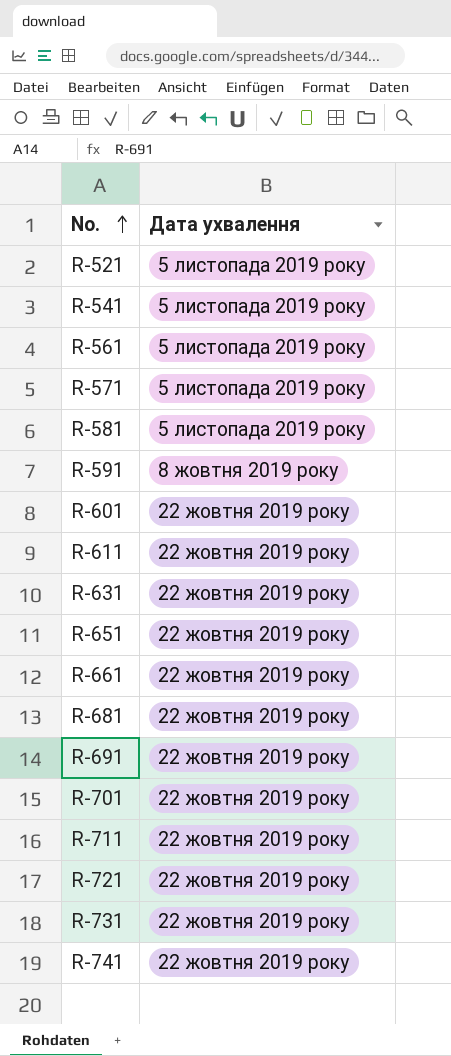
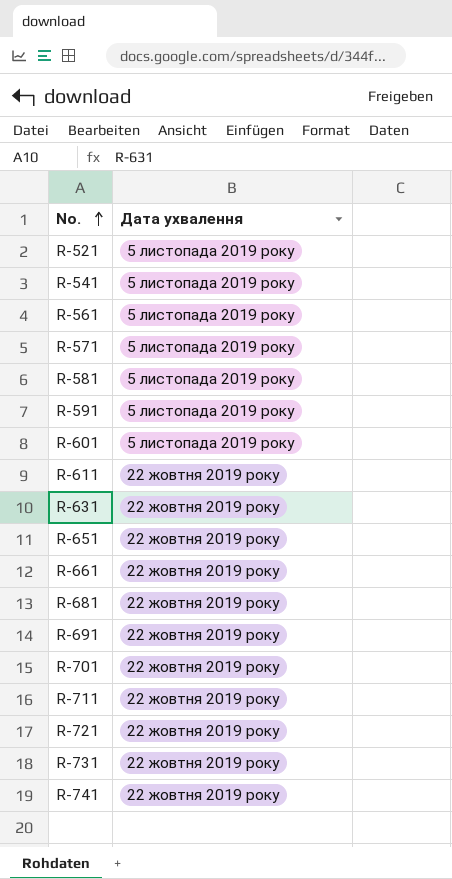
R-591 | Дата ухвалення: 8 жовтня 2019 року -> 5 листопада 2019 року
R-601 | Дата ухвалення: 22 жовтня 2019 року -> 5 листопада 2019 року

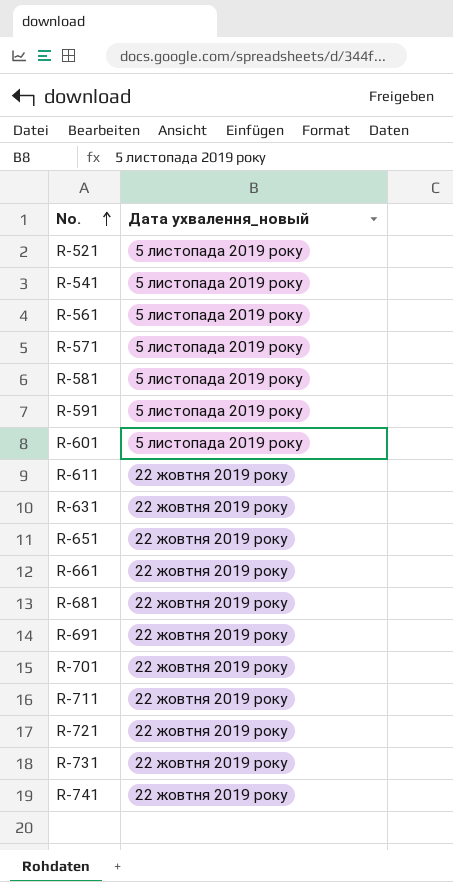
column name: Дата ухвалення -> Дата ухвалення_новый

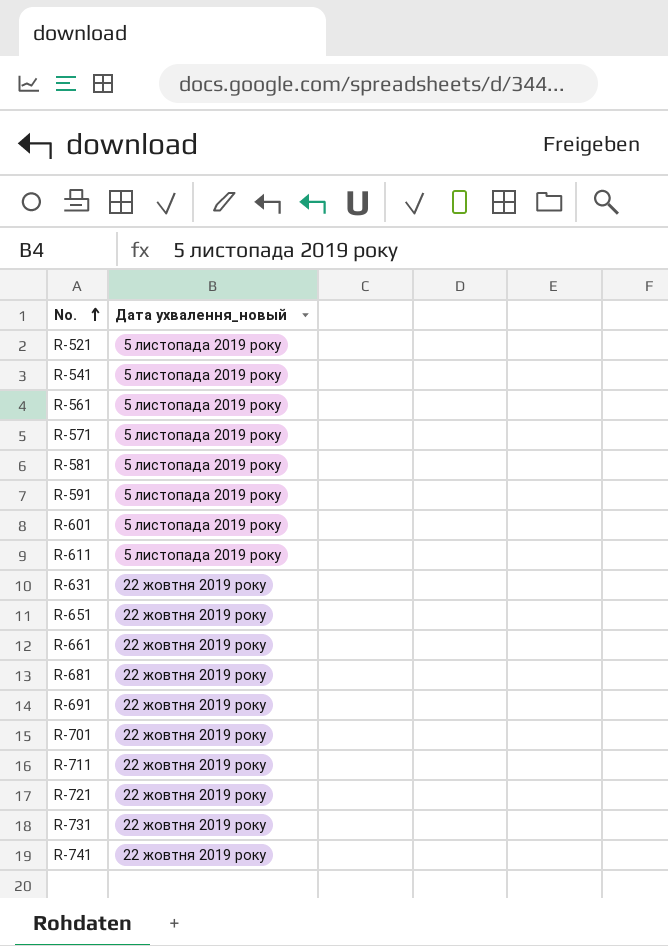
R-611 | Дата ухвалення_новый: 22 жовтня 2019 року -> 5 листопада 2019 року

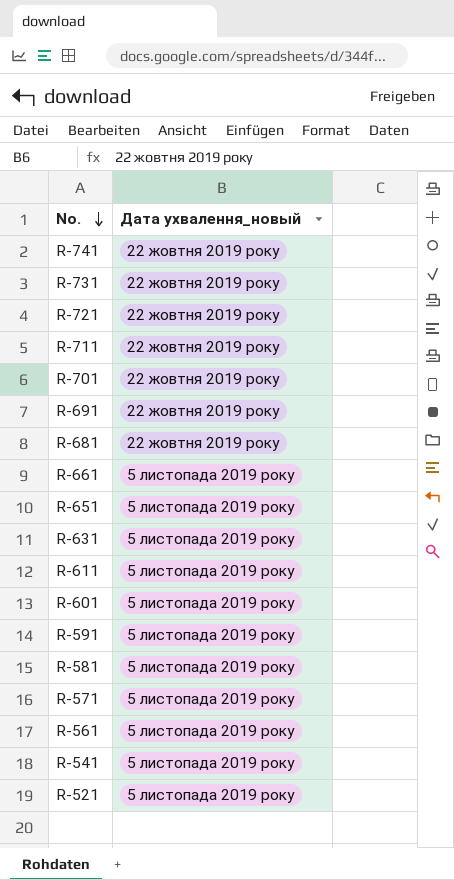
row order: No. ascending -> No. descending
R-661 | Дата ухвалення_новый: 22 жовтня 2019 року -> 5 листопада 2019 року
R-651 | Дата ухвалення_новый: 22 жовтня 2019 року -> 5 листопада 2019 року
R-631 | Дата ухвалення_новый: 22 жовтня 2019 року -> 5 листопада 2019 року

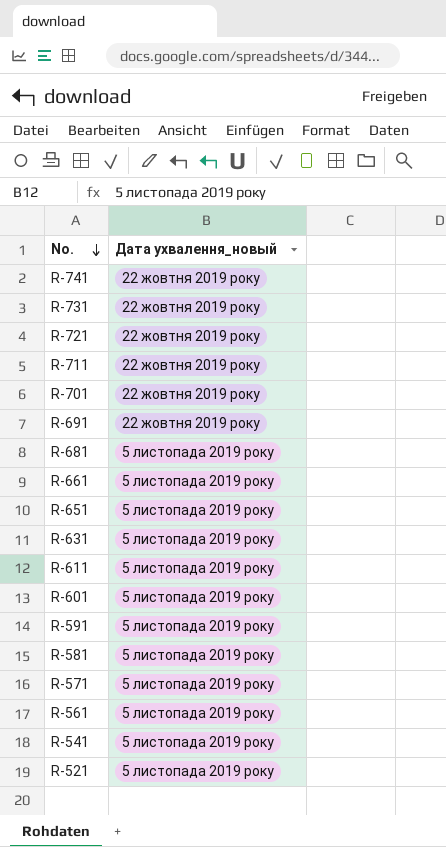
R-681 | Дата ухвалення_новый: 22 жовтня 2019 року -> 5 листопада 2019 року

